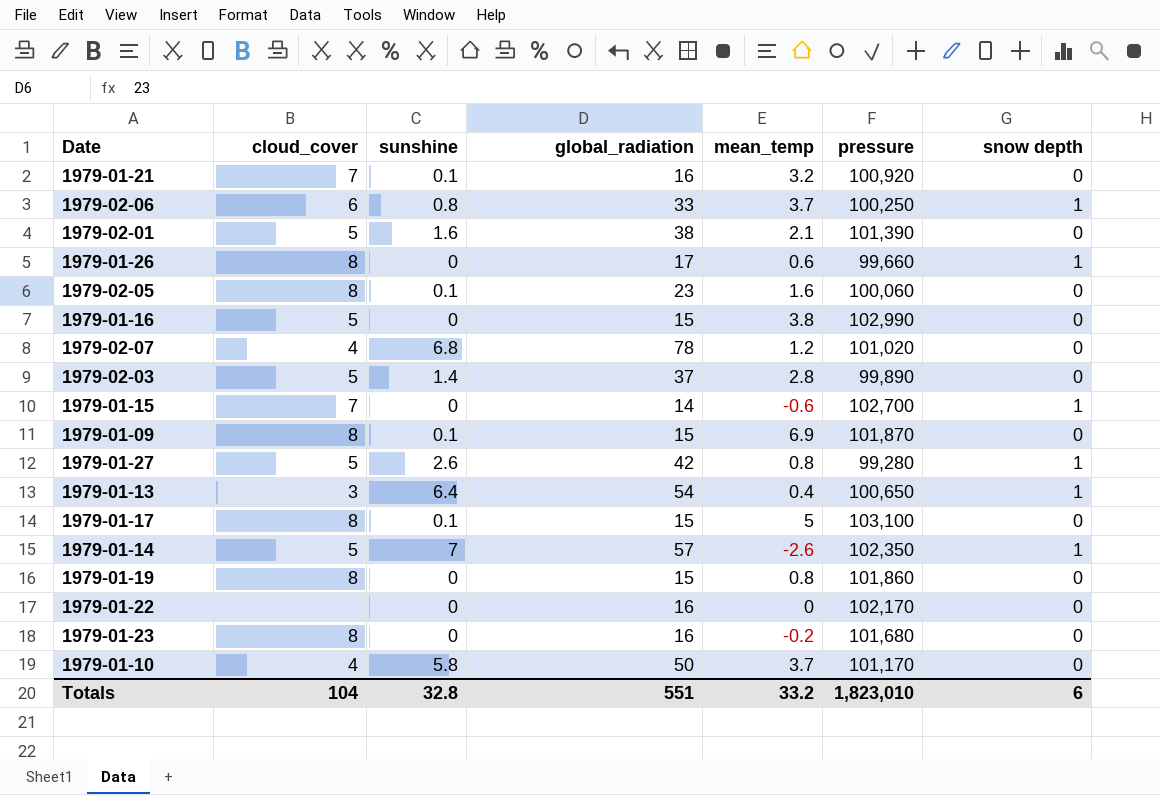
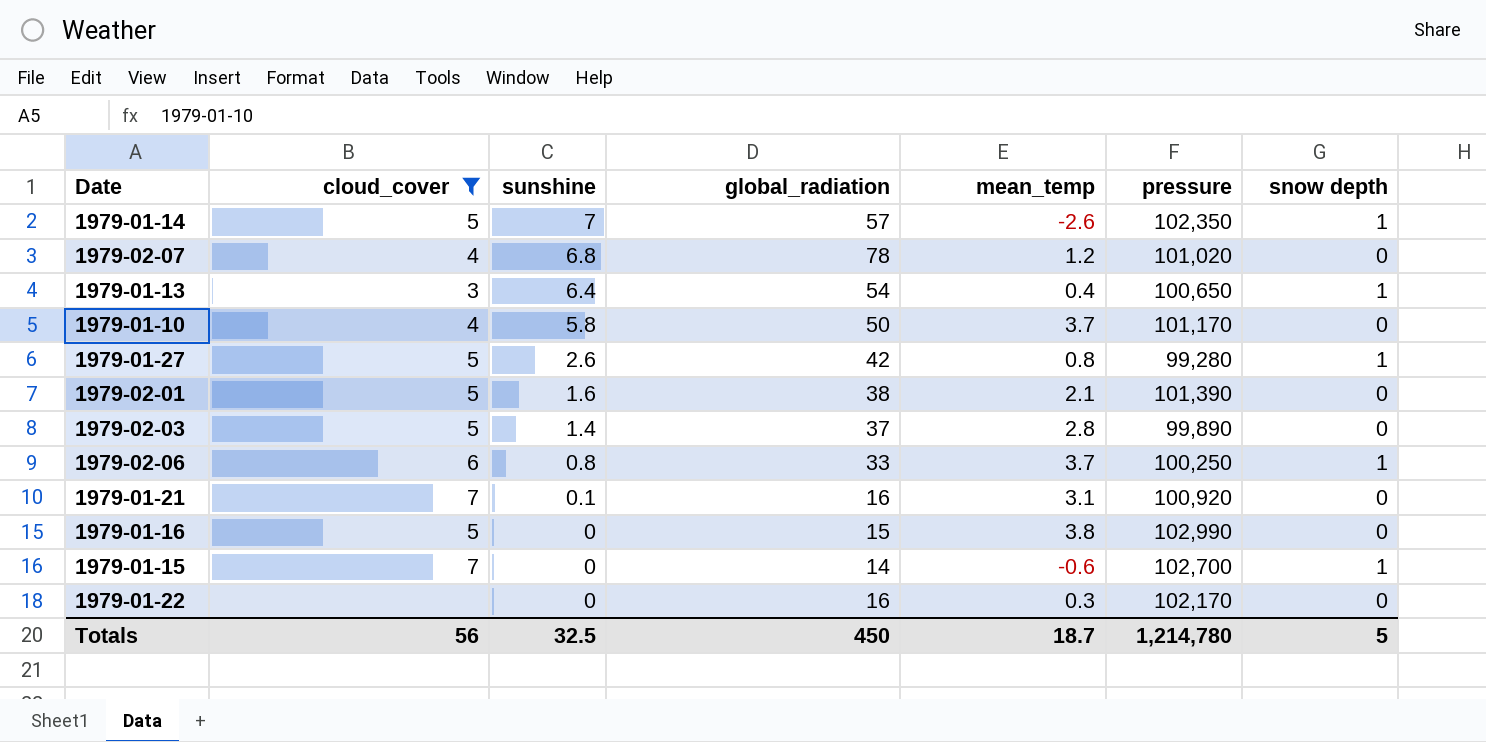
filter: none -> cloud_cover != 8
row order: none -> sunshine descending
1979-01-21 | mean_temp: 3.2 -> 3.1
1979-01-22 | mean_temp: 0 -> 0.3
Totals | cloud_cover: 104 -> 56
Totals | sunshine: 32.8 -> 32.5
Totals | global_radiation: 551 -> 450
Totals | mean_temp: 33.2 -> 18.7
Totals | pressure: 1,823,010 -> 1,214,780
Totals | snow depth: 6 -> 5

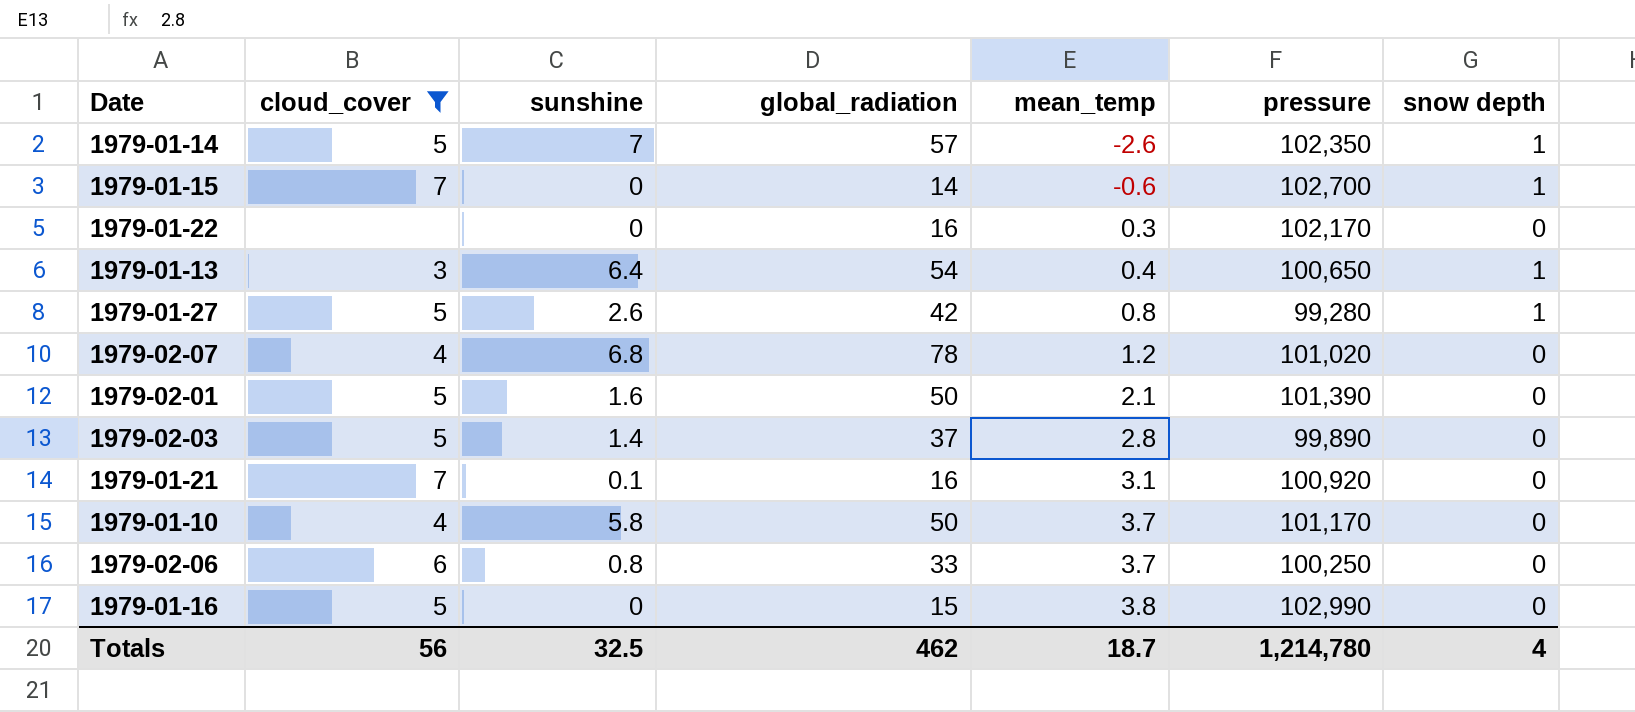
row order: sunshine descending -> mean_temp ascending
1979-02-01 | global_radiation: 38 -> 50
1979-02-06 | snow depth: 1 -> 0
Totals | global_radiation: 450 -> 462
Totals | snow depth: 5 -> 4

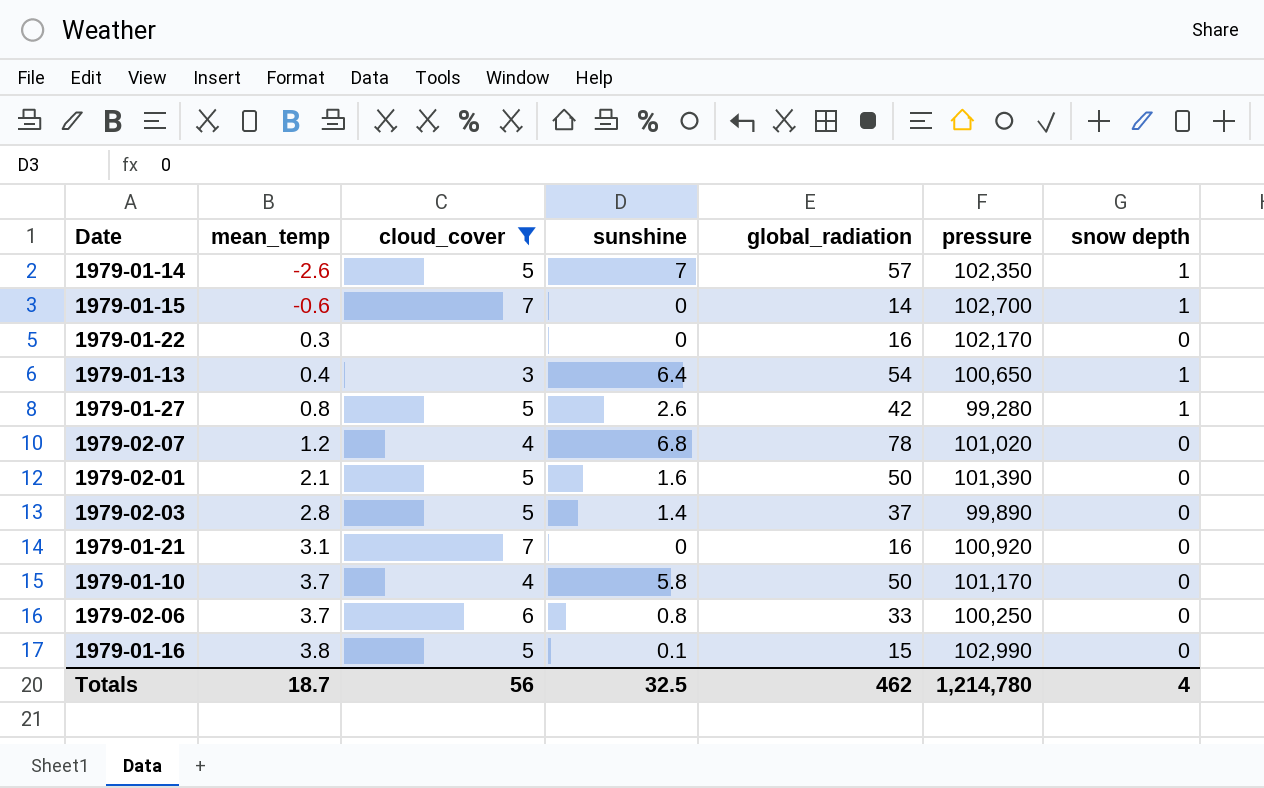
column mean_temp | position: 5 -> 2
1979-01-21 | sunshine: 0.1 -> 0
1979-01-16 | sunshine: 0 -> 0.1

